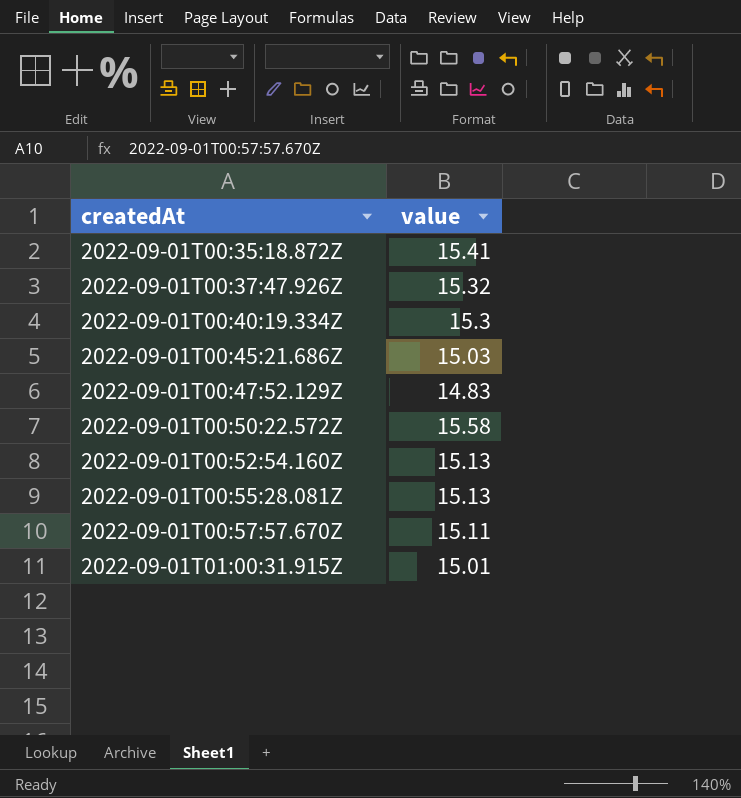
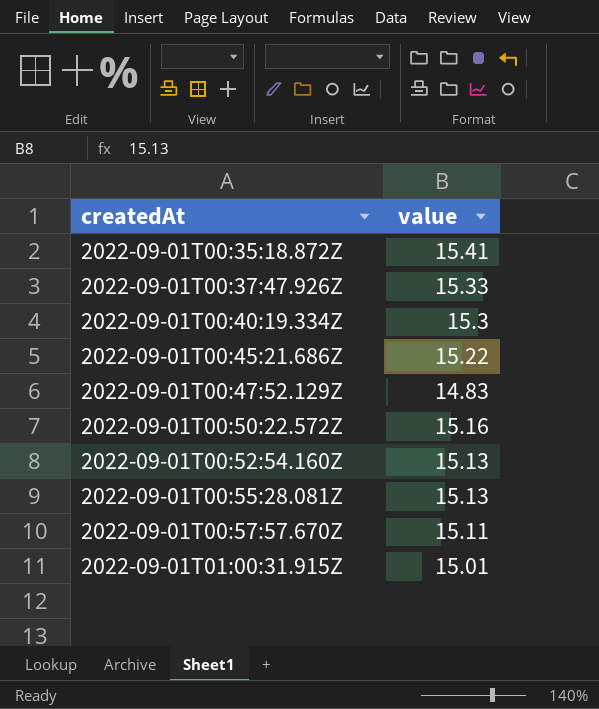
2022-09-01T00:37:47.926Z | value: 15.32 -> 15.33
2022-09-01T00:45:21.686Z | value: 15.03 -> 15.22
2022-09-01T00:50:22.572Z | value: 15.58 -> 15.16

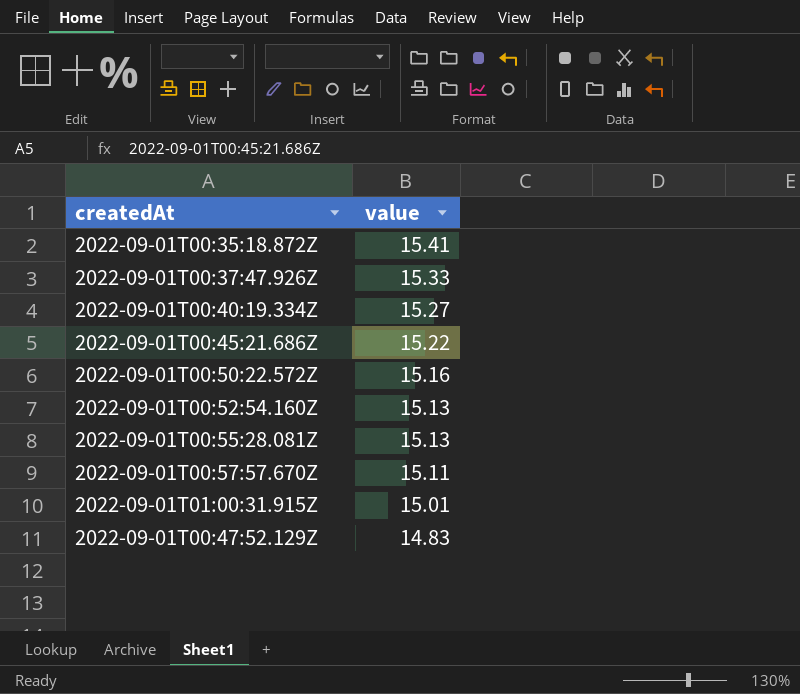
row order: createdAt ascending -> value descending
2022-09-01T00:40:19.334Z | value: 15.3 -> 15.27

